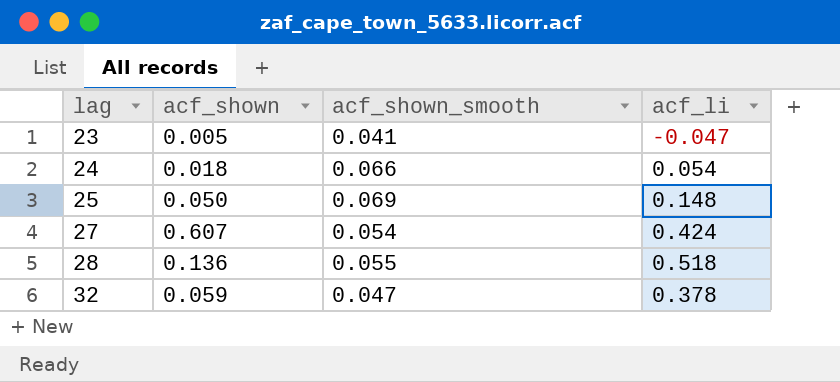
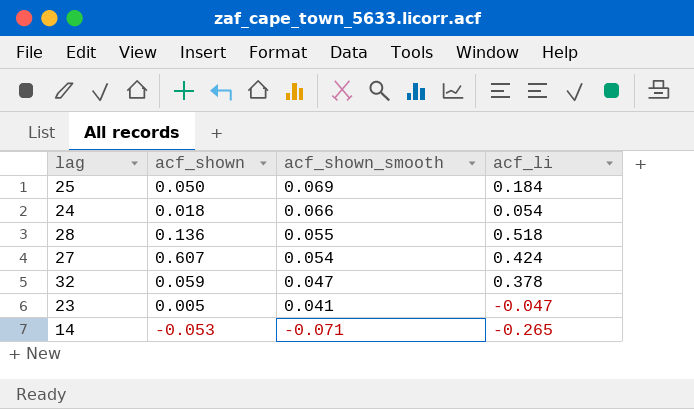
row order: lag ascending -> acf_shown_smooth descending
25 | acf_li: 0.148 -> 0.184
row 14: none -> -0.053 | -0.071 | -0.265

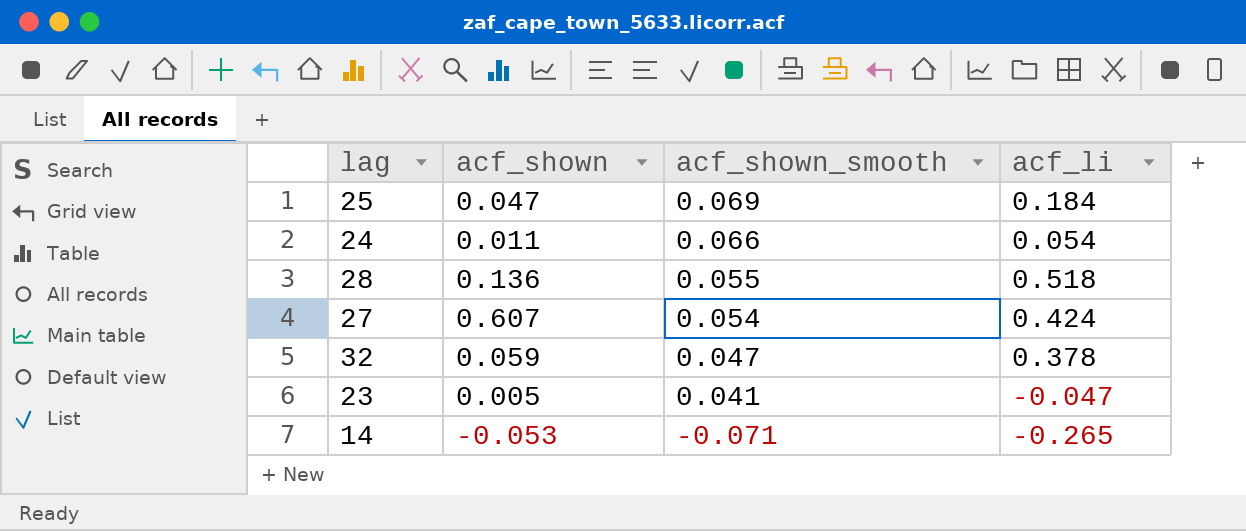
25 | acf_shown: 0.050 -> 0.047
24 | acf_shown: 0.018 -> 0.011

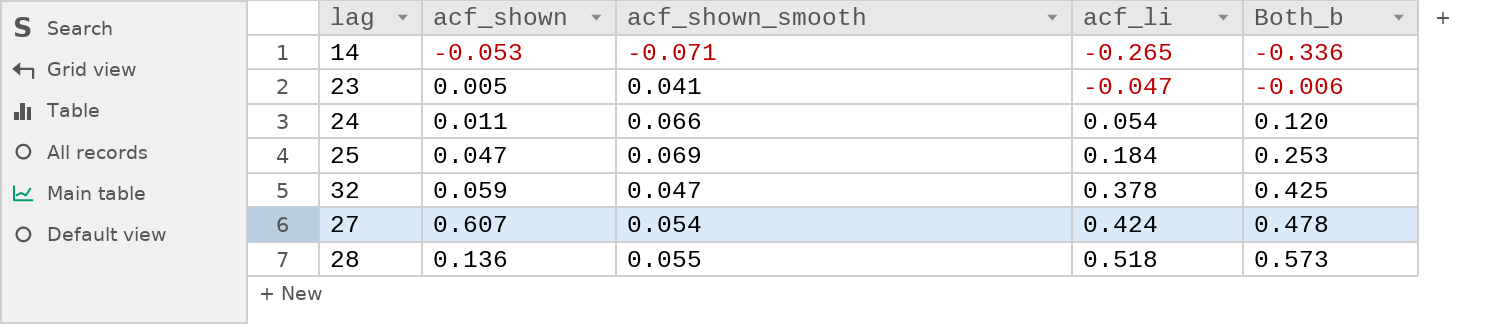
row order: acf_shown_smooth descending -> acf_li ascending
column Both_b | formula: none -> [acf_shown_smooth] + [acf_li]

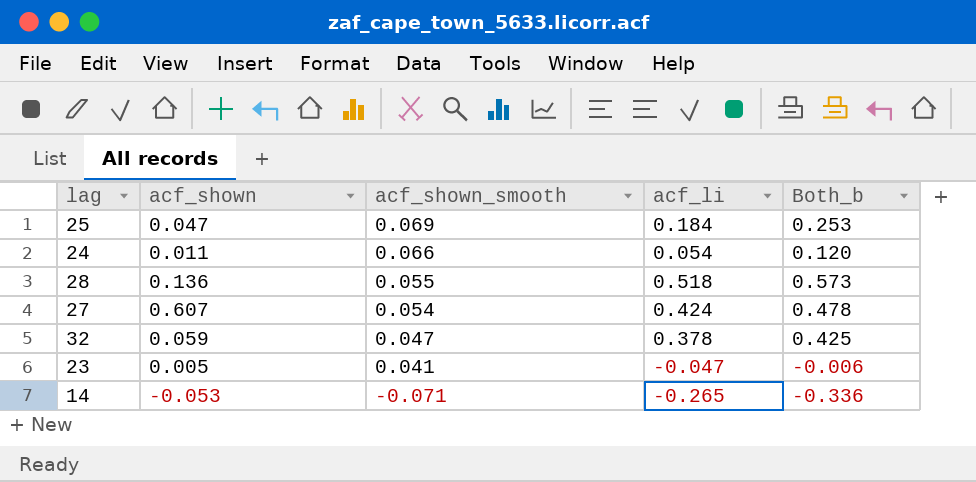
row order: acf_li ascending -> acf_shown_smooth descending

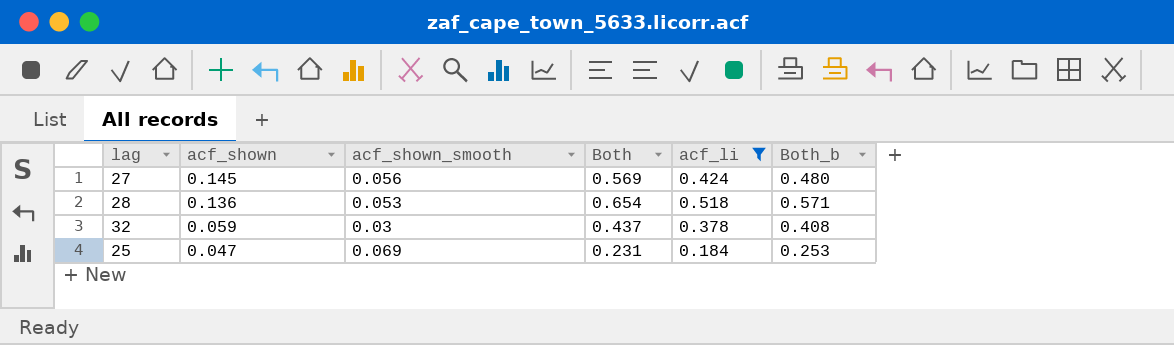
filter: none -> acf_li >= 0.184
row order: acf_shown_smooth descending -> acf_shown descending
column Both | formula: none -> [acf_shown] + [acf_li]
27 | acf_shown: 0.607 -> 0.145
27 | acf_shown_smooth: 0.054 -> 0.056
27 | Both_b: 0.478 -> 0.480
28 | acf_shown_smooth: 0.055 -> 0.053
28 | Both_b: 0.573 -> 0.571
32 | acf_shown_smooth: 0.047 -> 0.03
32 | Both_b: 0.425 -> 0.408

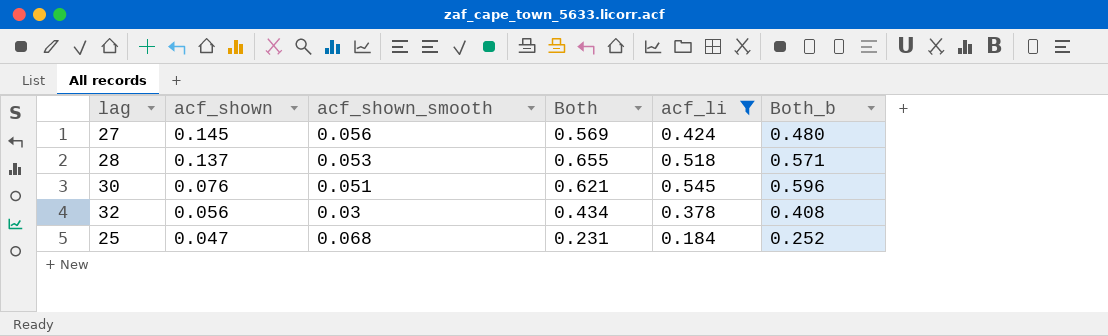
28 | acf_shown: 0.136 -> 0.137
28 | Both: 0.654 -> 0.655
row 30: none -> 0.076 | 0.051 | 0.621 | 0.545 | 0.596
32 | acf_shown: 0.059 -> 0.056
32 | Both: 0.437 -> 0.434
25 | acf_shown_smooth: 0.069 -> 0.068
25 | Both_b: 0.253 -> 0.252

